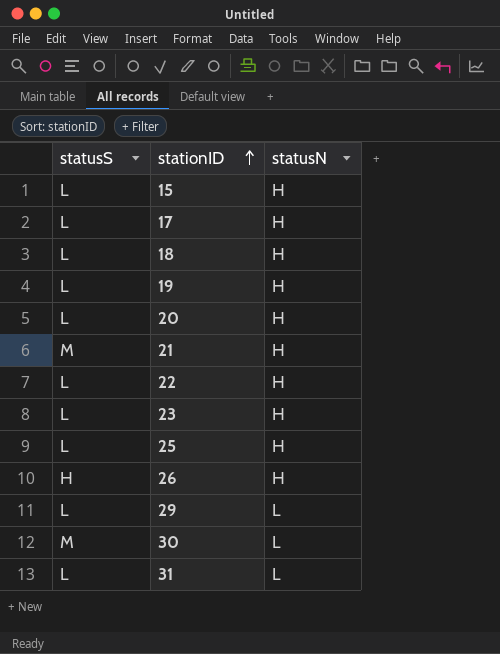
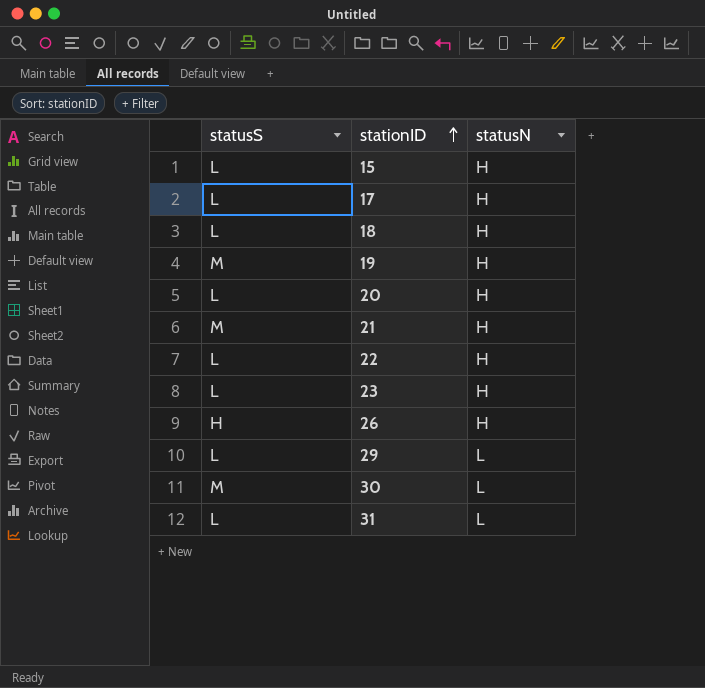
row 25: L | H -> none
19 | statusS: L -> M

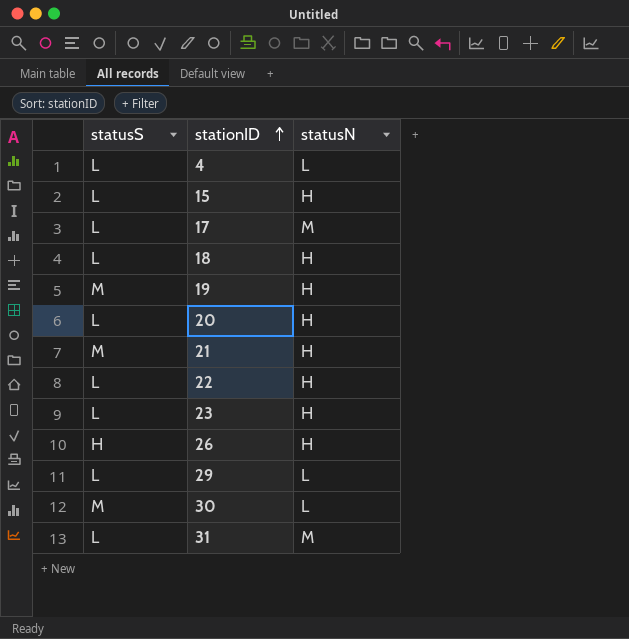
row 4: none -> L | L
17 | statusN: H -> M
31 | statusN: L -> M

